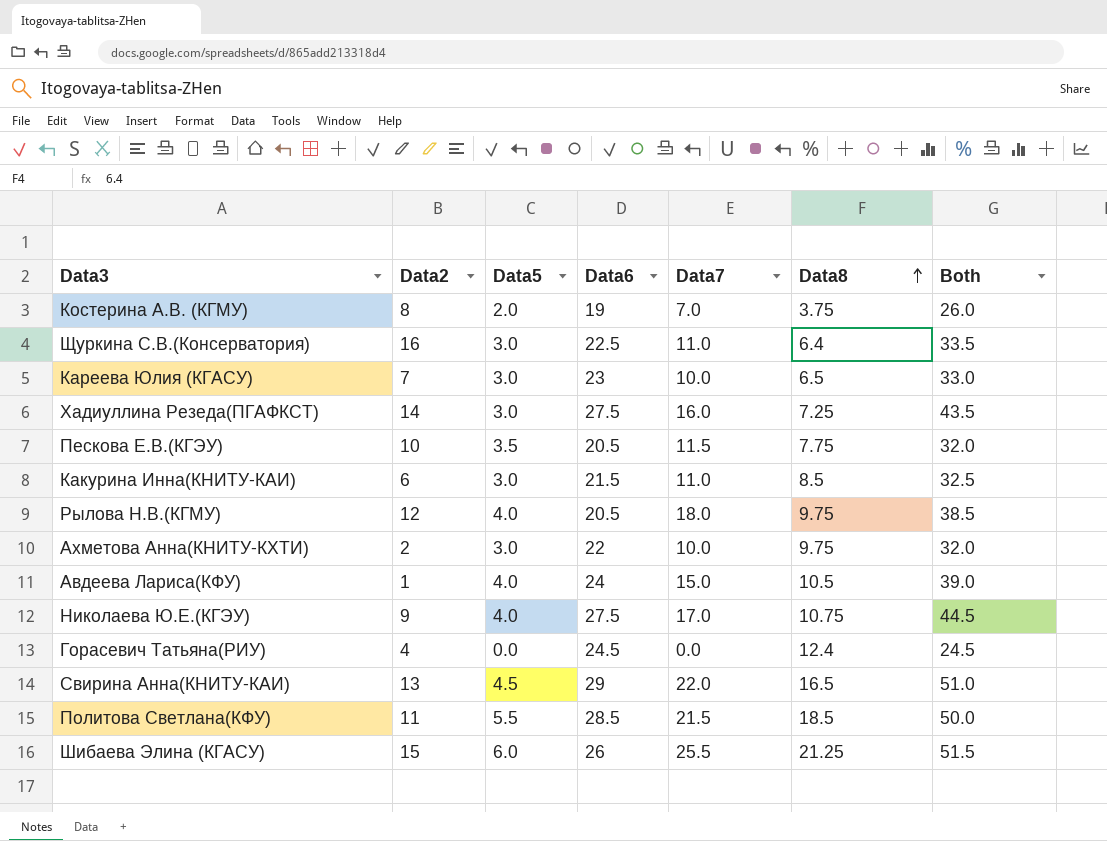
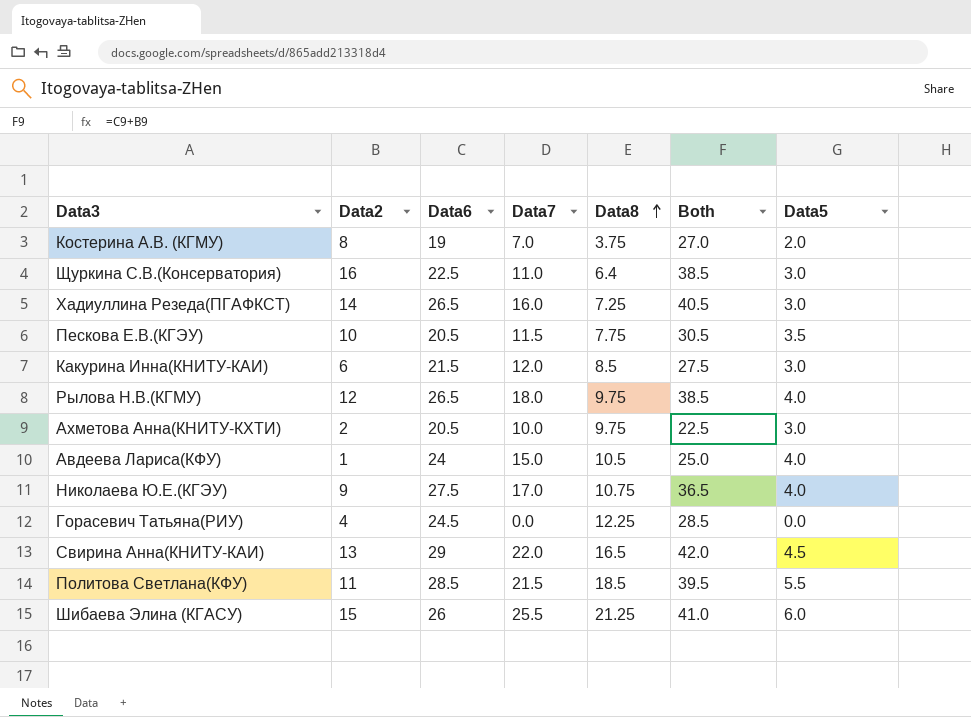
column Both | formula: [Data6] + [Data7] -> [Data2] + [Data6]
column Data5 | position: 3 -> 7
row Кареева Юлия (КГАСУ): 7 | 3.0 | 23 | 10.0 | 6.5 | 33.0 -> none
Хадиуллина Резеда(ПГАФКСТ) | Data6: 27.5 -> 26.5
Какурина Инна(КНИТУ-КАИ) | Data7: 11.0 -> 12.0
Рылова Н.В.(КГМУ) | Data6: 20.5 -> 26.5
Ахметова Анна(КНИТУ-КХТИ) | Data6: 22 -> 20.5
Горасевич Татьяна(РИУ) | Data8: 12.4 -> 12.25

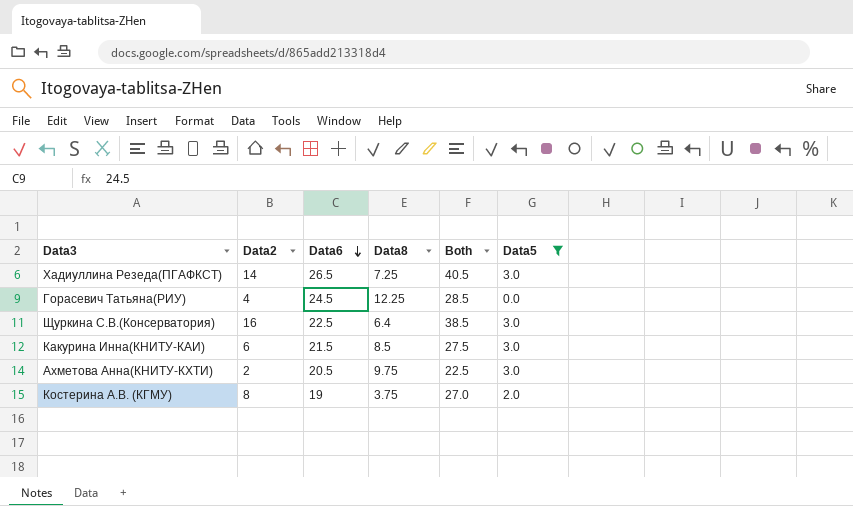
filter: none -> Data5 <= 3.0
row order: Data8 ascending -> Data6 descending
column Data7 | position: 4 -> none

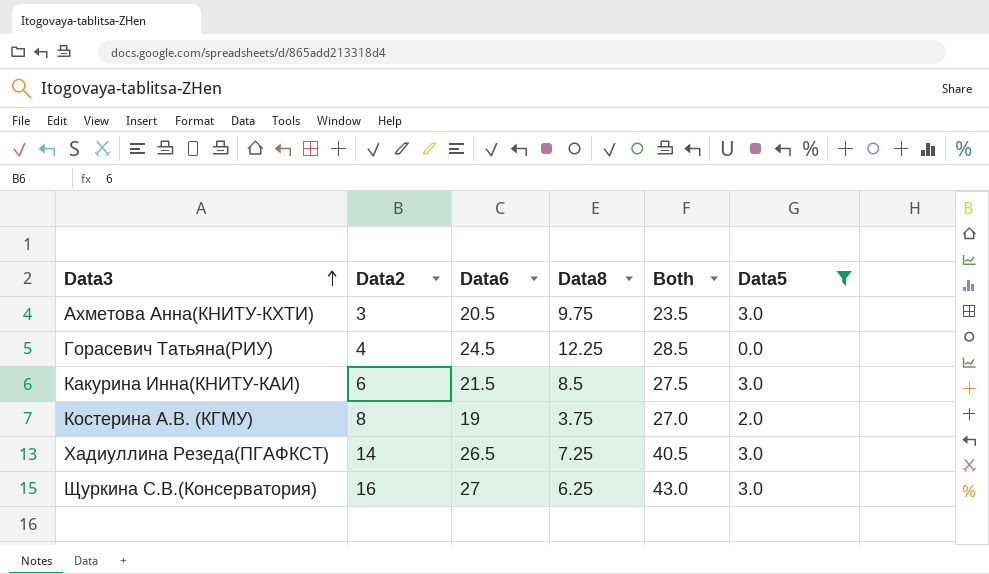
row order: Data6 descending -> Data3 ascending
Ахметова Анна(КНИТУ-КХТИ) | Data2: 2 -> 3
Ахметова Анна(КНИТУ-КХТИ) | Both: 22.5 -> 23.5
Щуркина С.В.(Консерватория) | Data6: 22.5 -> 27
Щуркина С.В.(Консерватория) | Data8: 6.4 -> 6.25
Щуркина С.В.(Консерватория) | Both: 38.5 -> 43.0

